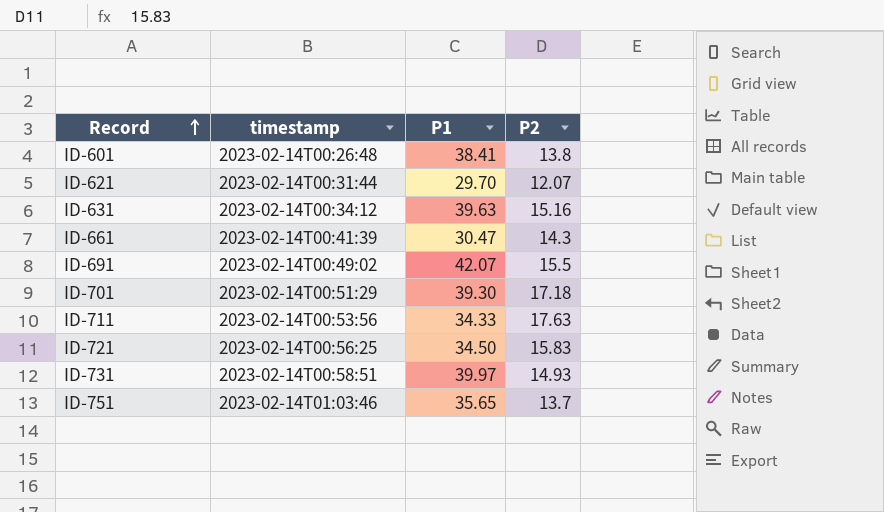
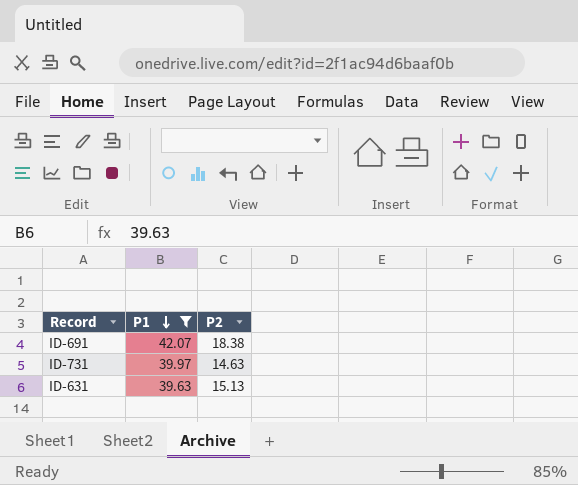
filter: none -> P1 >= 39.63
row order: Record ascending -> P1 descending
column timestamp | position: 2 -> none
ID-691 | P2: 15.5 -> 18.38
ID-731 | P2: 14.93 -> 14.63
ID-631 | P2: 15.16 -> 15.13

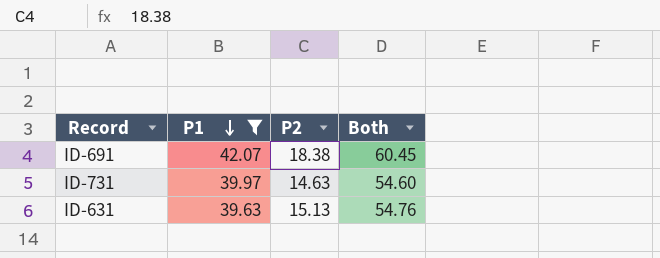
column Both | formula: none -> [P1] + [P2]

